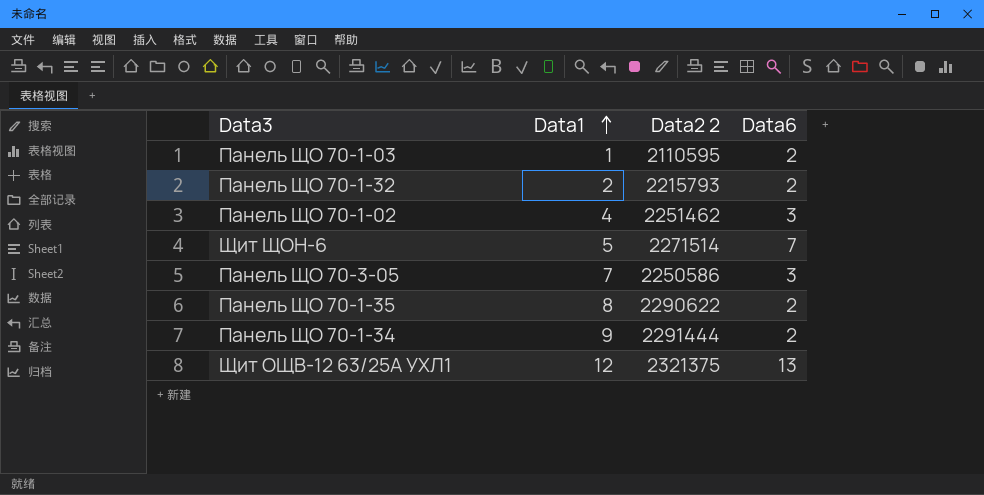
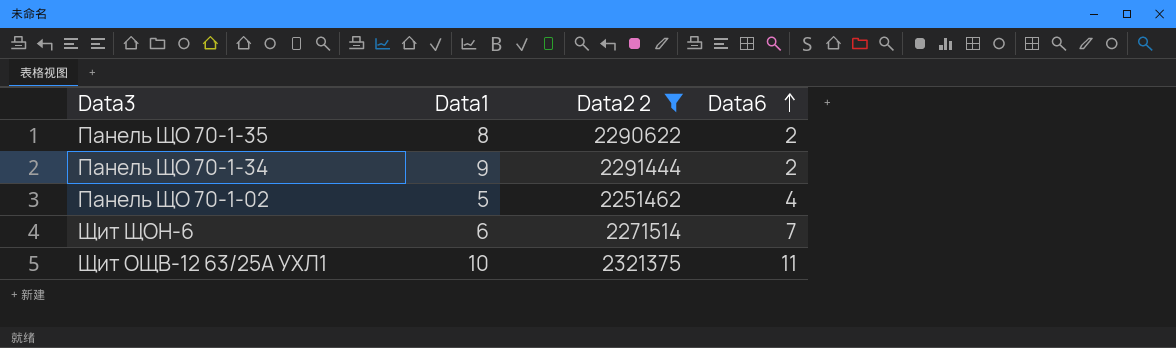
filter: none -> Data2 2 >= 2251462
row order: Data1 ascending -> Data6 ascending
Панель ЩО 70-1-02 | Data1: 4 -> 5
Панель ЩО 70-1-02 | Data6: 3 -> 4
Щит ЩОН-6 | Data1: 5 -> 6
Щит ОЩВ-12 63/25А УХЛ1 | Data1: 12 -> 10
Щит ОЩВ-12 63/25А УХЛ1 | Data6: 13 -> 11

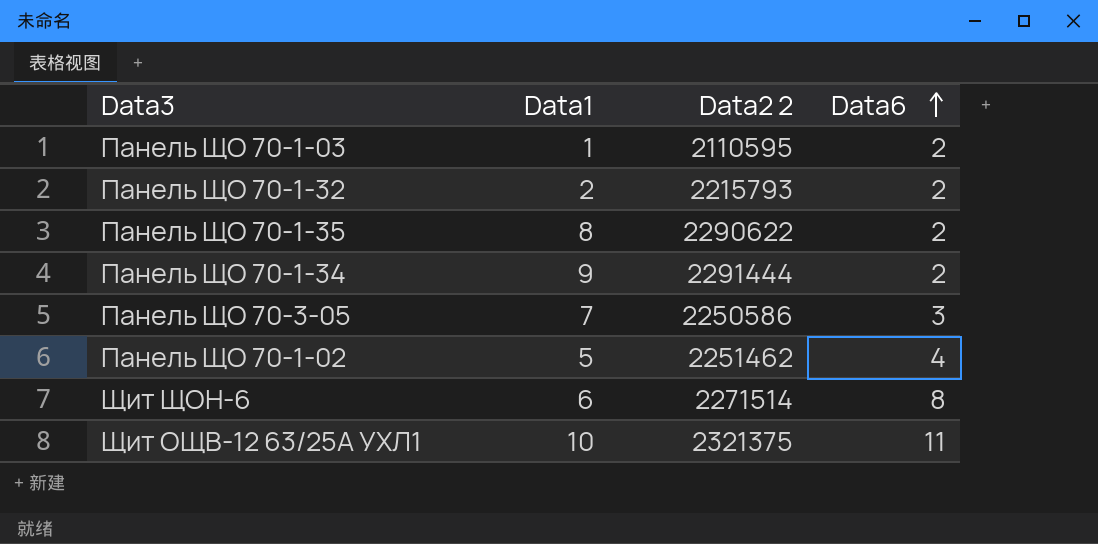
filter: Data2 2 >= 2251462 -> none
Щит ЩОН-6 | Data6: 7 -> 8

